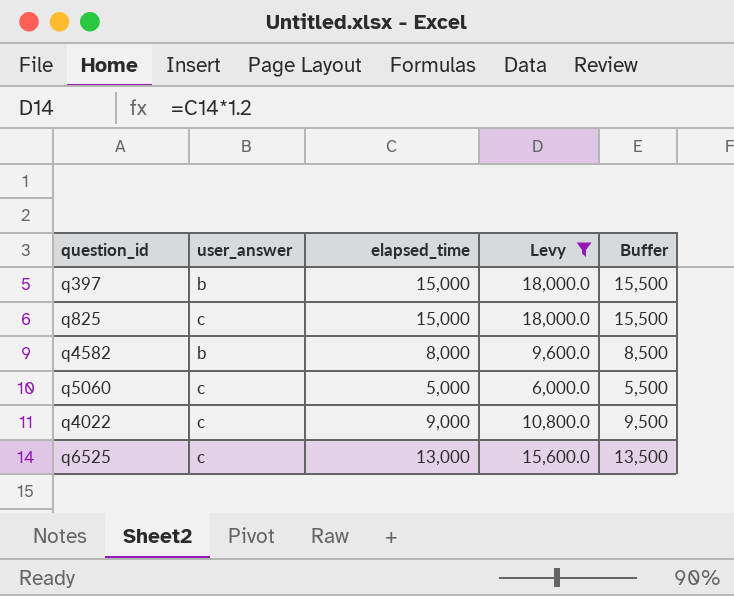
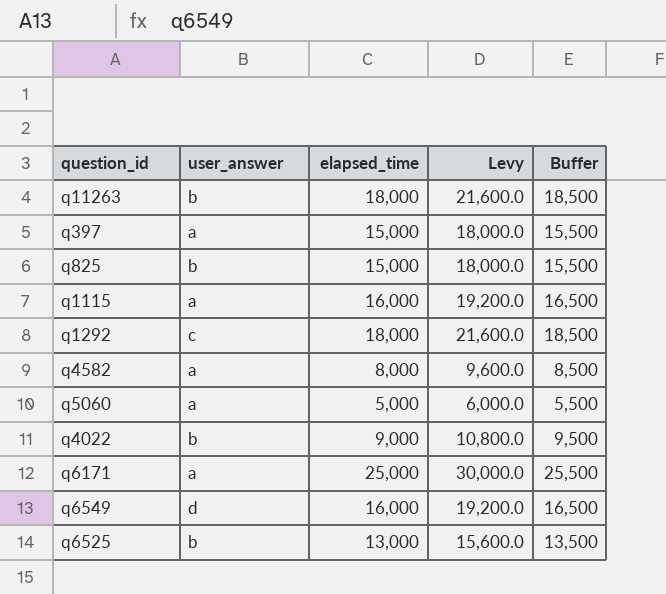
filter: Levy <= 18,000.0 -> none
q397 | user_answer: b -> a
q825 | user_answer: c -> b
q4582 | user_answer: b -> a
q5060 | user_answer: c -> a
q4022 | user_answer: c -> b
q6525 | user_answer: c -> b

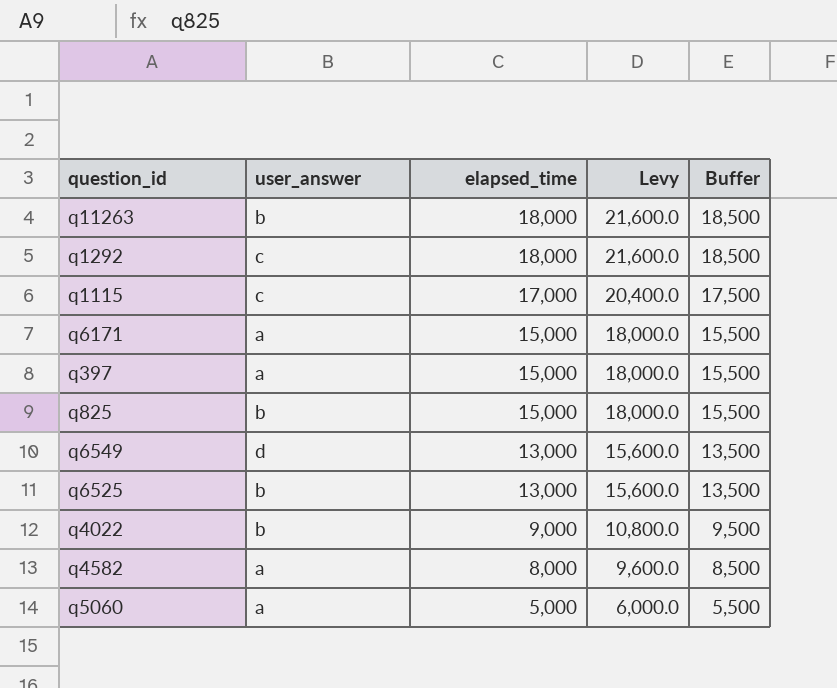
row order: none -> elapsed_time descending
q1115 | user_answer: a -> c
q1115 | elapsed_time: 16,000 -> 17,000
q1115 | Levy: 19,200.0 -> 20,400.0
q1115 | Buffer: 16,500 -> 17,500
q6171 | elapsed_time: 25,000 -> 15,000
q6171 | Levy: 30,000.0 -> 18,000.0
q6171 | Buffer: 25,500 -> 15,500
q6549 | elapsed_time: 16,000 -> 13,000
q6549 | Levy: 19,200.0 -> 15,600.0
q6549 | Buffer: 16,500 -> 13,500

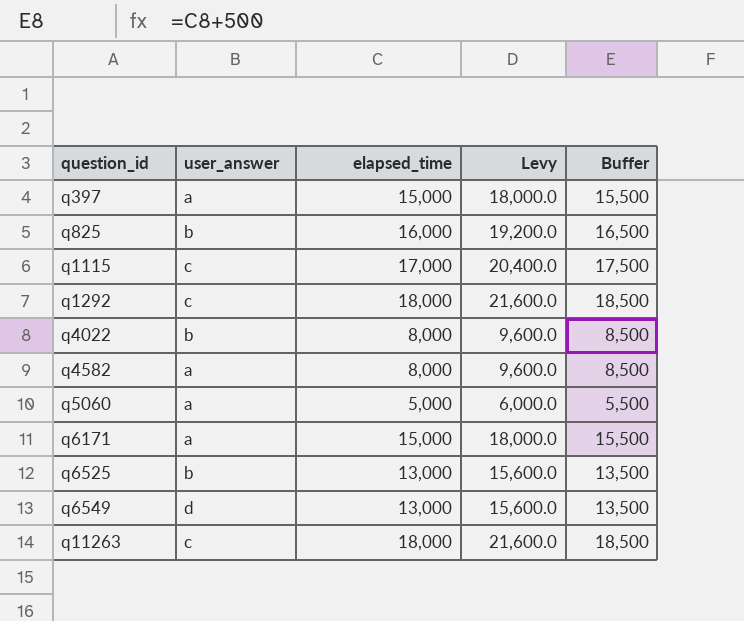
row order: elapsed_time descending -> question_id ascending
q825 | elapsed_time: 15,000 -> 16,000
q825 | Levy: 18,000.0 -> 19,200.0
q825 | Buffer: 15,500 -> 16,500
q4022 | elapsed_time: 9,000 -> 8,000
q4022 | Levy: 10,800.0 -> 9,600.0
q4022 | Buffer: 9,500 -> 8,500
q11263 | user_answer: b -> c

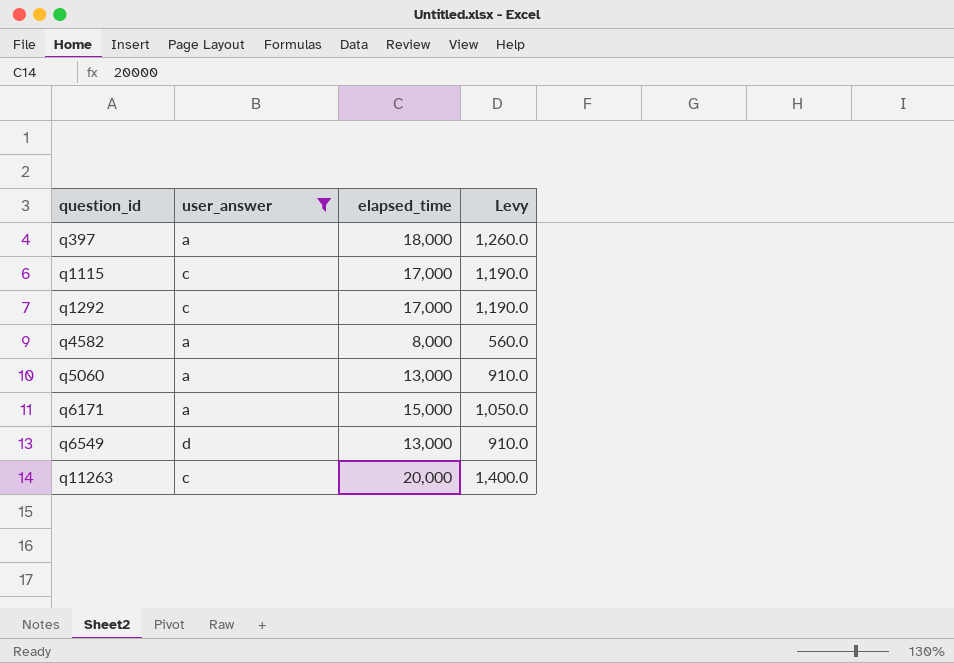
filter: none -> user_answer != b
column Buffer | formula: [elapsed_time] + 500 -> none
column Levy | formula: [elapsed_time] * 1.2 -> [elapsed_time] * 0.07
q397 | elapsed_time: 15,000 -> 18,000
q1292 | elapsed_time: 18,000 -> 17,000
q5060 | elapsed_time: 5,000 -> 13,000
q11263 | elapsed_time: 18,000 -> 20,000

